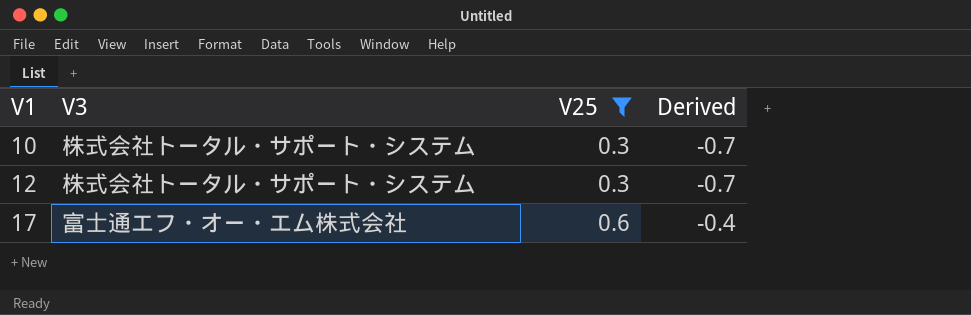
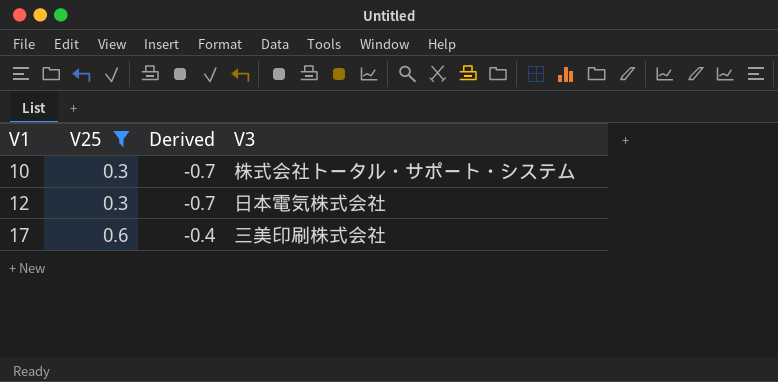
column V3 | position: 2 -> 4
12 | V3: 株式会社トータル・サポート・システム -> 日本電気株式会社
17 | V3: 富士通エフ・オー・エム株式会社 -> 三美印刷株式会社

